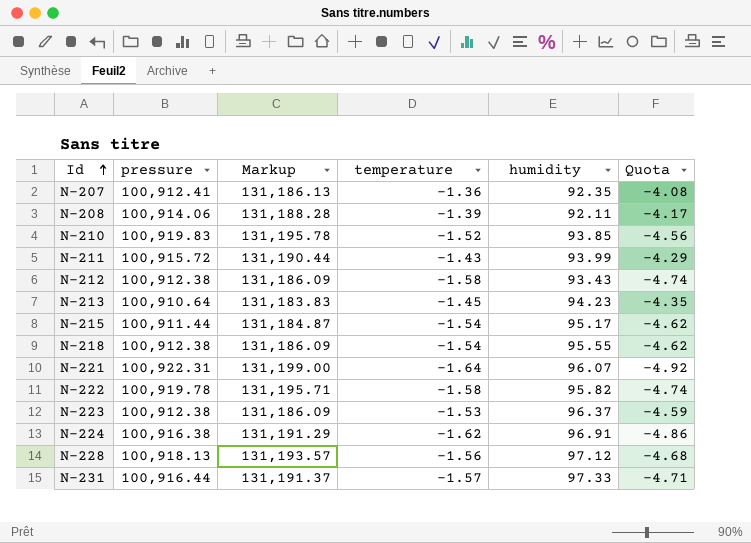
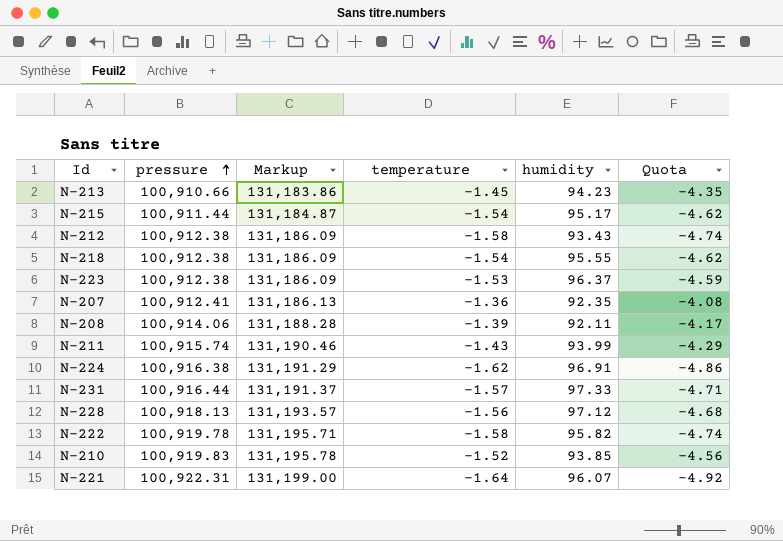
row order: Id ascending -> pressure ascending
N-213 | pressure: 100,910.64 -> 100,910.66
N-213 | Markup: 131,183.83 -> 131,183.86
N-211 | pressure: 100,915.72 -> 100,915.74
N-211 | Markup: 131,190.44 -> 131,190.46

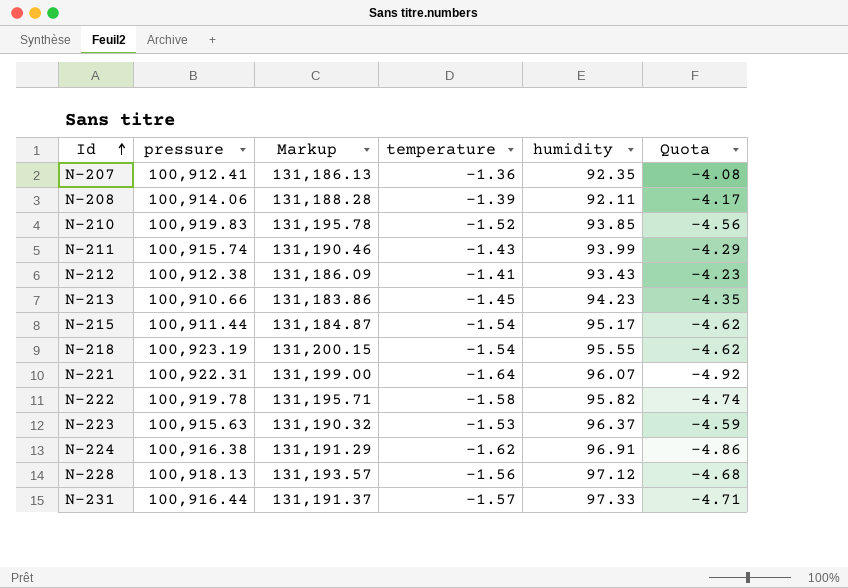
row order: pressure ascending -> Id ascending
N-212 | temperature: -1.58 -> -1.41
N-212 | Quota: -4.74 -> -4.23
N-218 | pressure: 100,912.38 -> 100,923.19
N-218 | Markup: 131,186.09 -> 131,200.15
N-223 | pressure: 100,912.38 -> 100,915.63
N-223 | Markup: 131,186.09 -> 131,190.32

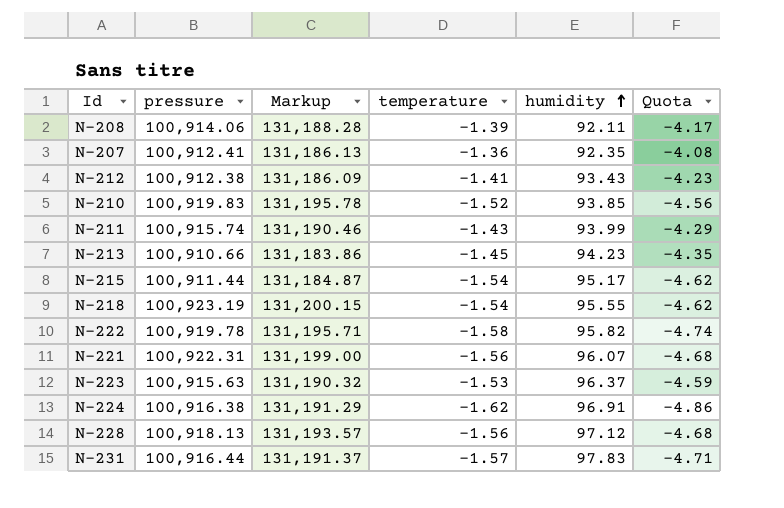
row order: Id ascending -> humidity ascending
N-221 | temperature: -1.64 -> -1.56
N-221 | Quota: -4.92 -> -4.68
N-231 | humidity: 97.33 -> 97.83

